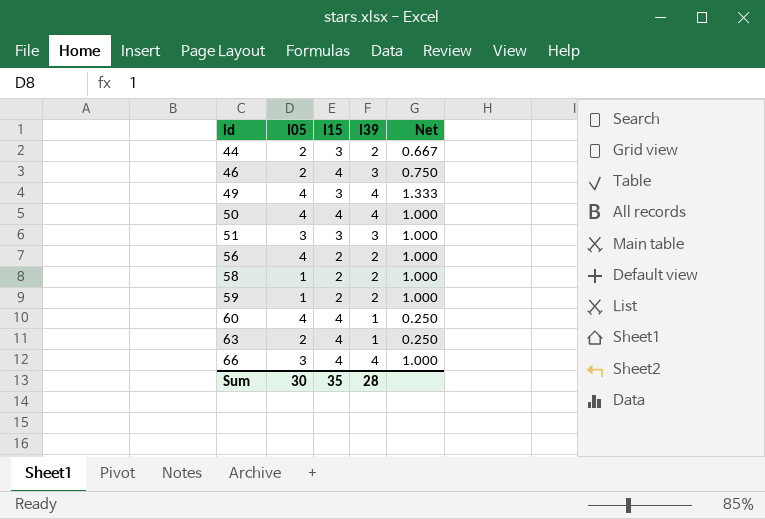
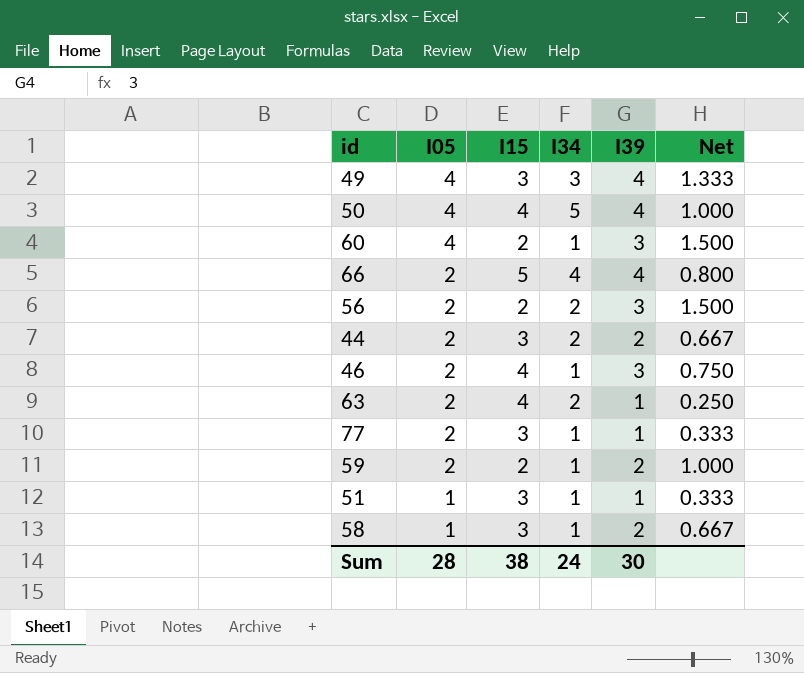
row order: id ascending -> I05 descending
column I34 | position: none -> 4
60 | I15: 4 -> 2
60 | I39: 1 -> 3
60 | Net: 0.250 -> 1.500
66 | I05: 3 -> 2
66 | I15: 4 -> 5
66 | Net: 1.000 -> 0.800
56 | I05: 4 -> 2
56 | I39: 2 -> 3
56 | Net: 1.000 -> 1.500
row 77: none -> 2 | 3 | 1 | 1 | 0.333
59 | I05: 1 -> 2
51 | I05: 3 -> 1
51 | I39: 3 -> 1
51 | Net: 1.000 -> 0.333
58 | I15: 2 -> 3
58 | Net: 1.000 -> 0.667
Sum | I05: 30 -> 28
Sum | I15: 35 -> 38
Sum | I39: 28 -> 30

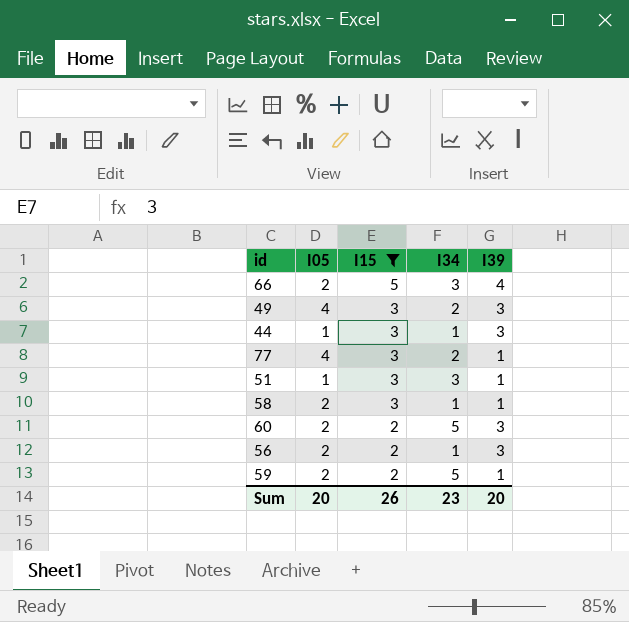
filter: none -> I15 != 4
row order: I05 descending -> I15 descending
column Net | formula: [I39] / [I15] -> none
66 | I34: 4 -> 3
49 | I34: 3 -> 2
49 | I39: 4 -> 3
44 | I05: 2 -> 1
44 | I34: 2 -> 1
44 | I39: 2 -> 3
77 | I05: 2 -> 4
77 | I34: 1 -> 2
51 | I34: 1 -> 3
58 | I05: 1 -> 2
58 | I39: 2 -> 1
60 | I05: 4 -> 2
60 | I34: 1 -> 5
56 | I34: 2 -> 1
59 | I34: 1 -> 5
59 | I39: 2 -> 1
Sum | I05: 28 -> 20
Sum | I15: 38 -> 26
Sum | I34: 24 -> 23
Sum | I39: 30 -> 20

